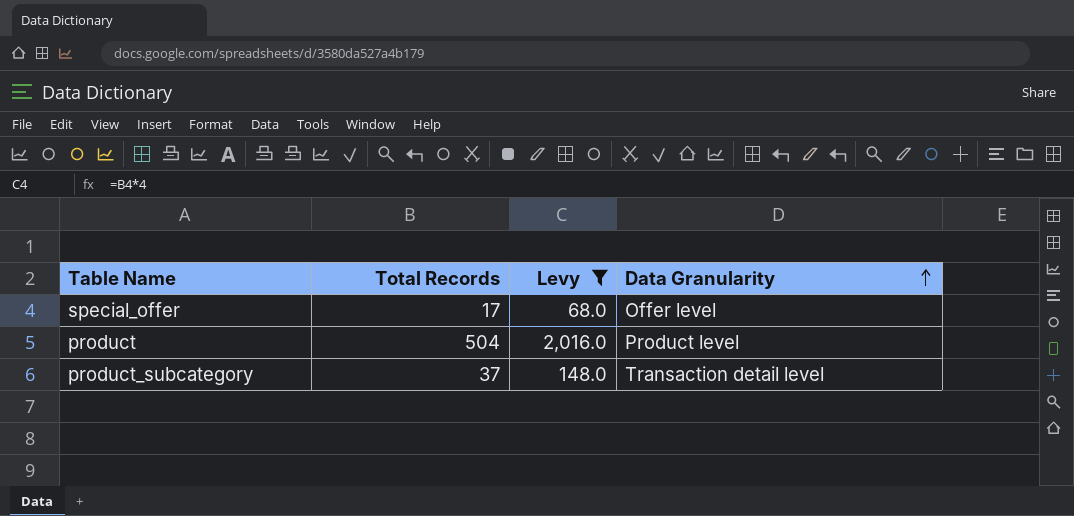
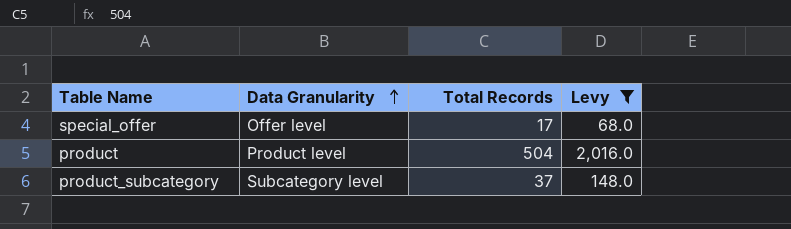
column Data Granularity | position: 4 -> 2
product_subcategory | Data Granularity: Transaction detail level -> Subcategory level

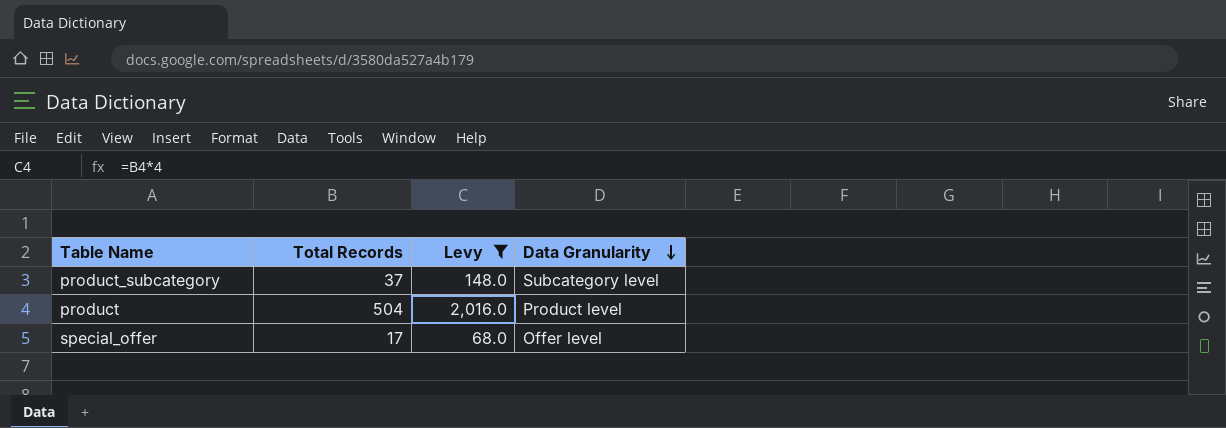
row order: Data Granularity ascending -> Data Granularity descending
column Data Granularity | position: 2 -> 4

